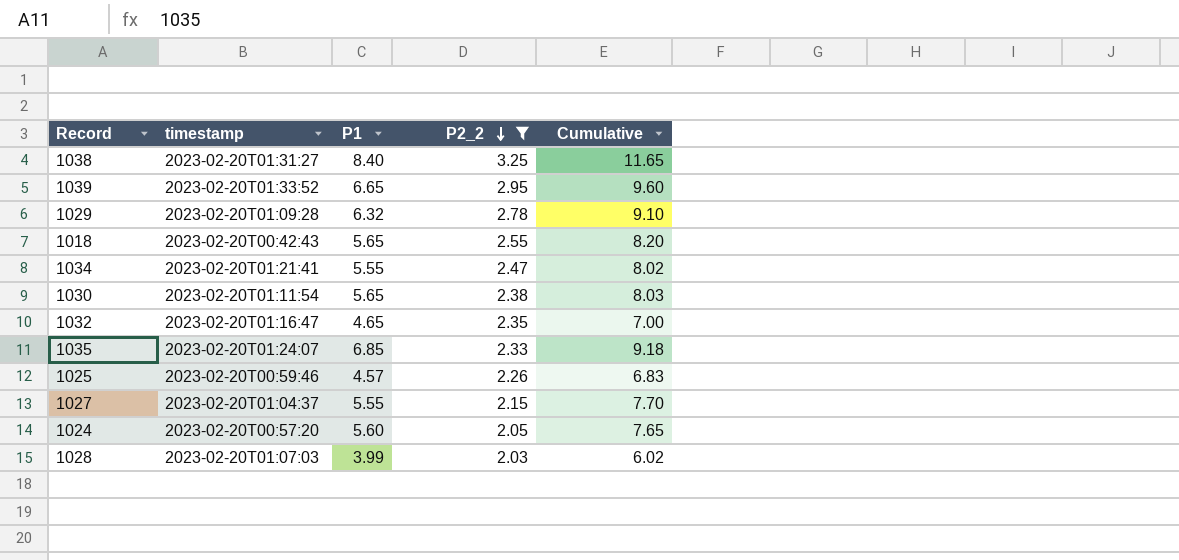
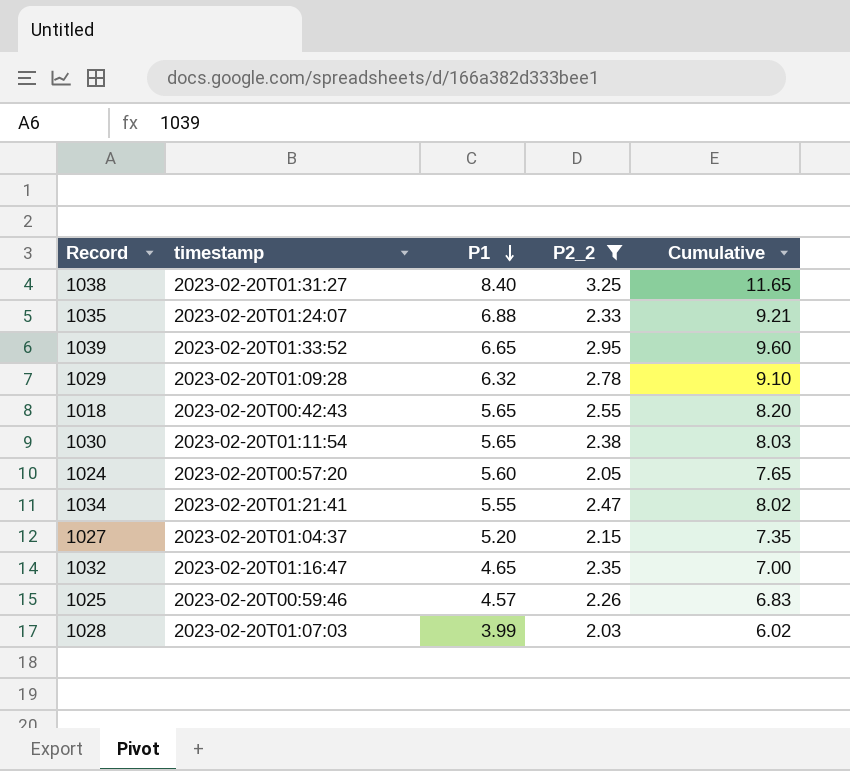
row order: P2_2 descending -> P1 descending
1035 | P1: 6.85 -> 6.88
1035 | Cumulative: 9.18 -> 9.21
1027 | P1: 5.55 -> 5.20
1027 | Cumulative: 7.70 -> 7.35

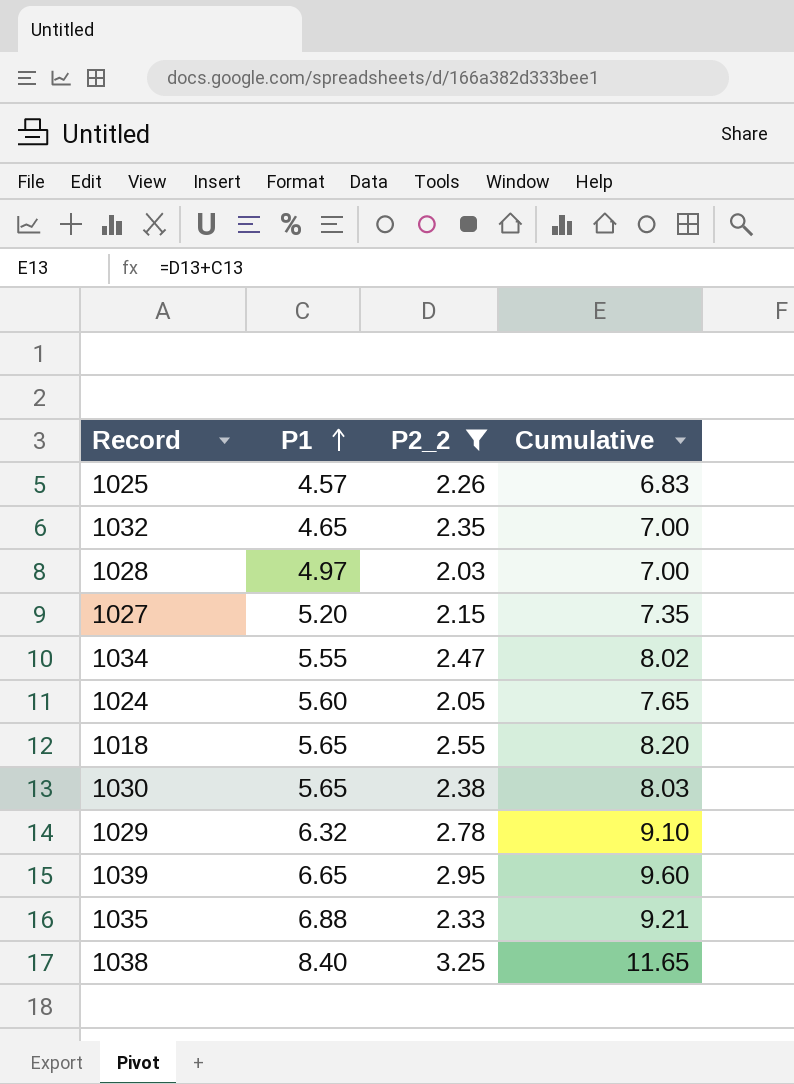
row order: P1 descending -> P1 ascending
column timestamp | position: 2 -> none
1028 | P1: 3.99 -> 4.97
1028 | Cumulative: 6.02 -> 7.00

